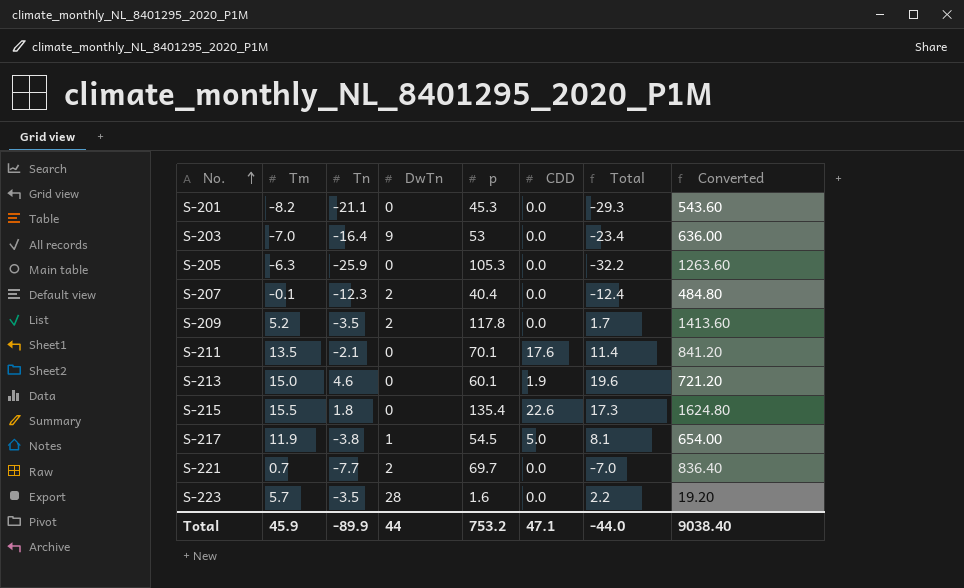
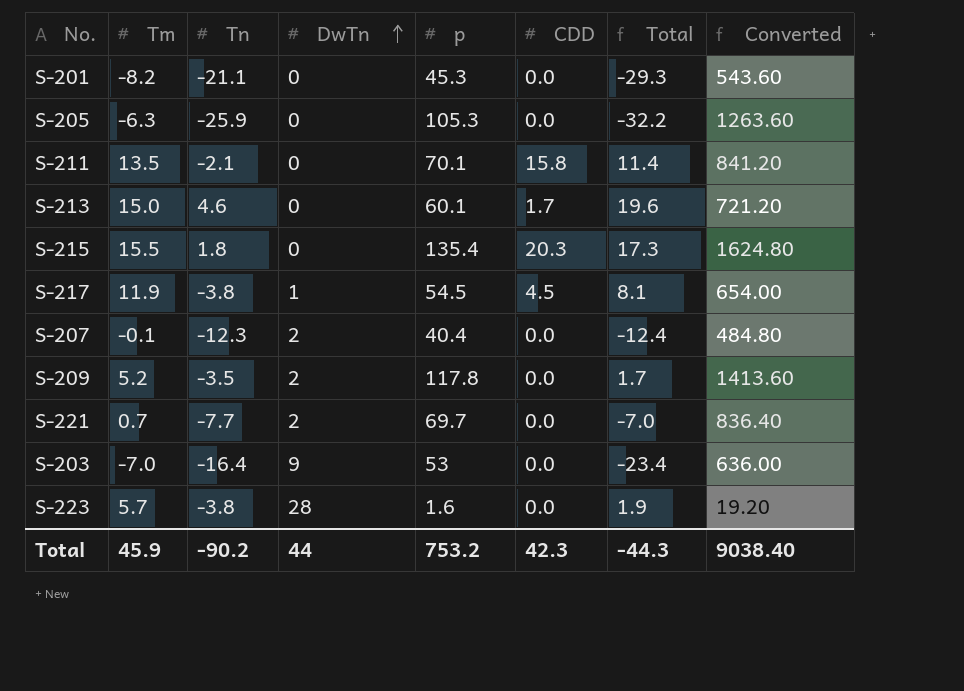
row order: No. ascending -> DwTn ascending
S-211 | CDD: 17.6 -> 15.8
S-213 | CDD: 1.9 -> 1.7
S-215 | CDD: 22.6 -> 20.3
S-217 | CDD: 5.0 -> 4.5
S-223 | Tn: -3.5 -> -3.8
S-223 | Total: 2.2 -> 1.9
Total | Tn: -89.9 -> -90.2
Total | CDD: 47.1 -> 42.3
Total | Total: -44.0 -> -44.3

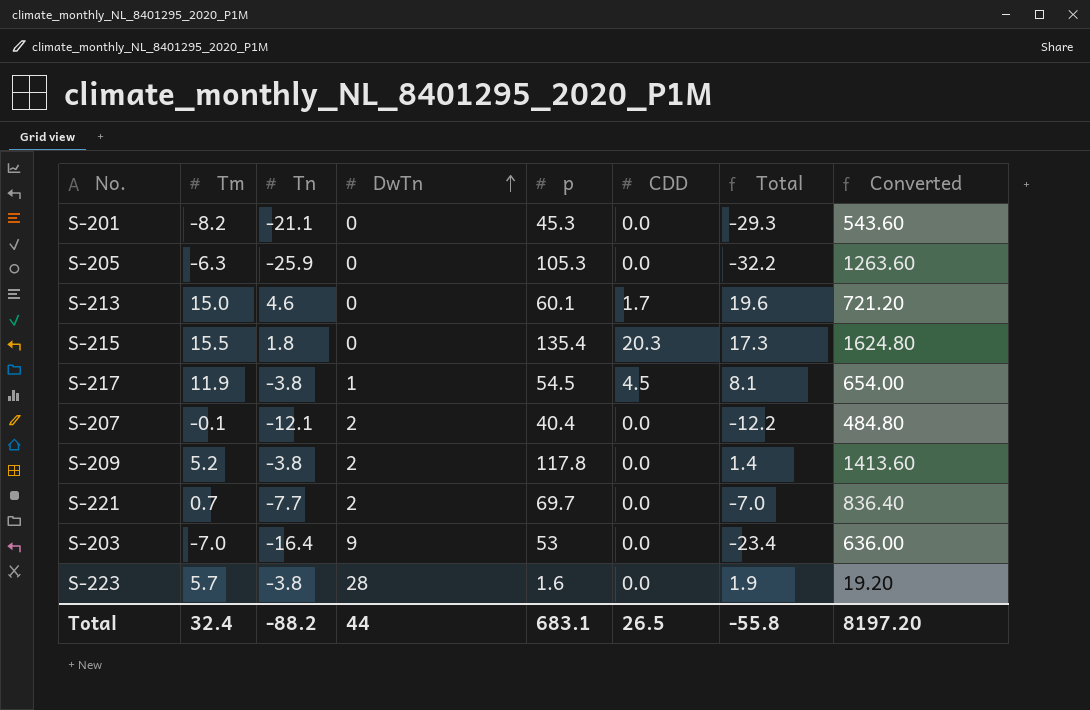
row S-211: 13.5 | -2.1 | 0 | 70.1 | 15.8 | 11.4 | 841.20 -> none
S-207 | Tn: -12.3 -> -12.1
S-207 | Total: -12.4 -> -12.2
S-209 | Tn: -3.5 -> -3.8
S-209 | Total: 1.7 -> 1.4
Total | Tm: 45.9 -> 32.4
Total | Tn: -90.2 -> -88.2
Total | p: 753.2 -> 683.1
Total | CDD: 42.3 -> 26.5
Total | Total: -44.3 -> -55.8
Total | Converted: 9038.40 -> 8197.20

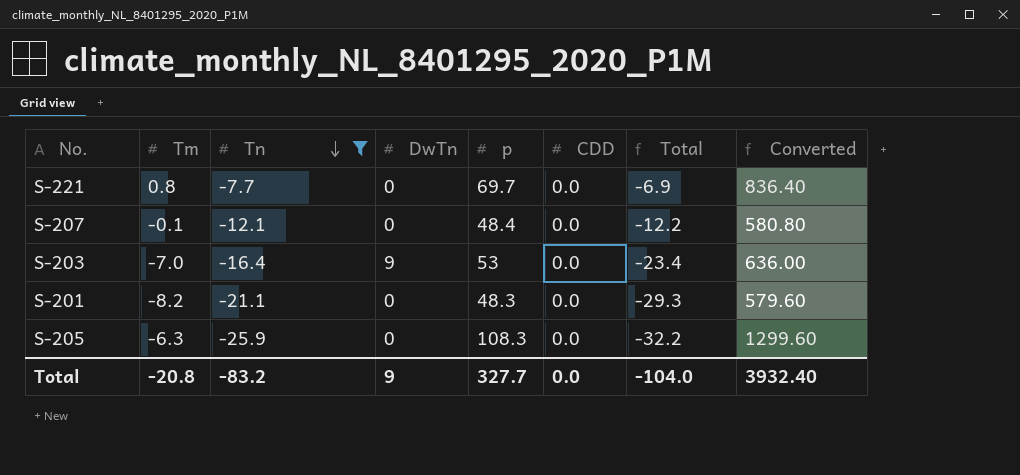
filter: none -> Tn <= -7.7
row order: DwTn ascending -> Tn descending
S-221 | Tm: 0.7 -> 0.8
S-221 | DwTn: 2 -> 0
S-221 | Total: -7.0 -> -6.9
S-207 | DwTn: 2 -> 0
S-207 | p: 40.4 -> 48.4
S-207 | Converted: 484.80 -> 580.80
S-201 | p: 45.3 -> 48.3
S-201 | Converted: 543.60 -> 579.60
S-205 | p: 105.3 -> 108.3
S-205 | Converted: 1263.60 -> 1299.60
Total | Tm: 32.4 -> -20.8
Total | Tn: -88.2 -> -83.2
Total | DwTn: 44 -> 9
Total | p: 683.1 -> 327.7
Total | CDD: 26.5 -> 0.0
Total | Total: -55.8 -> -104.0
Total | Converted: 8197.20 -> 3932.40

